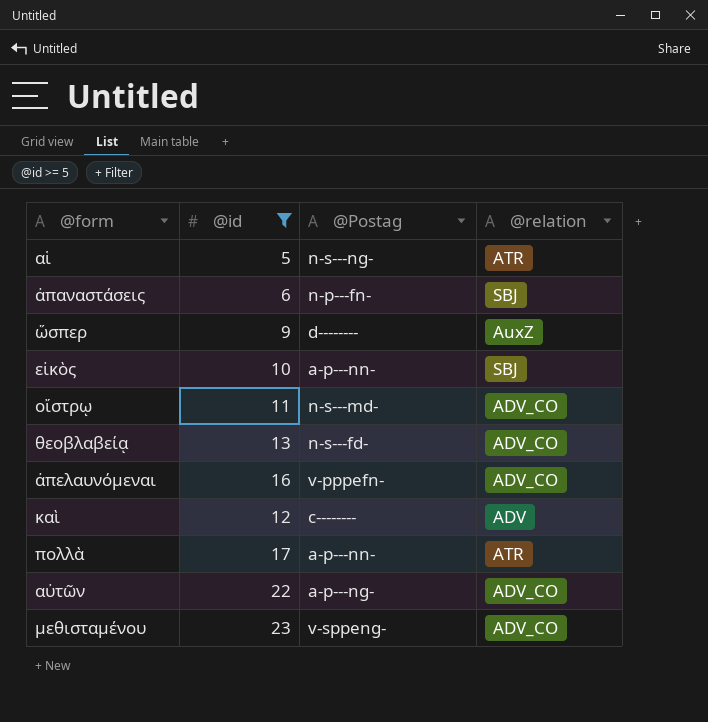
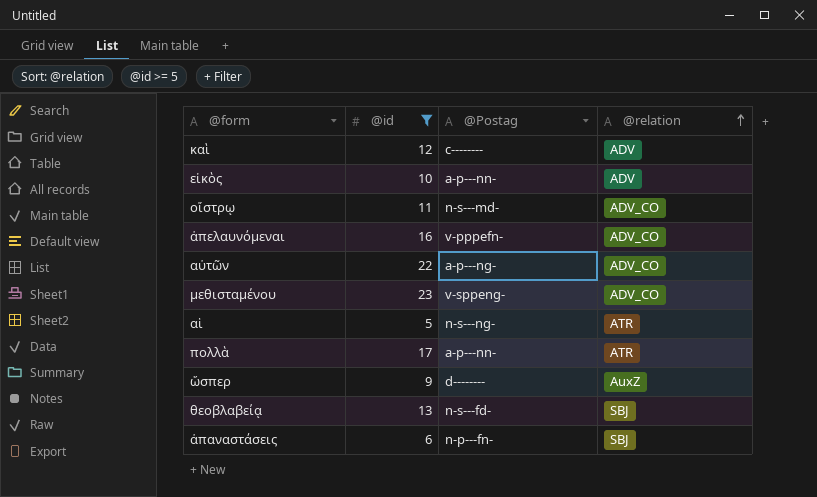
row order: none -> @relation ascending
εἰκὸς | @relation: SBJ -> ADV
θεοβλαβείᾳ | @relation: ADV_CO -> SBJ

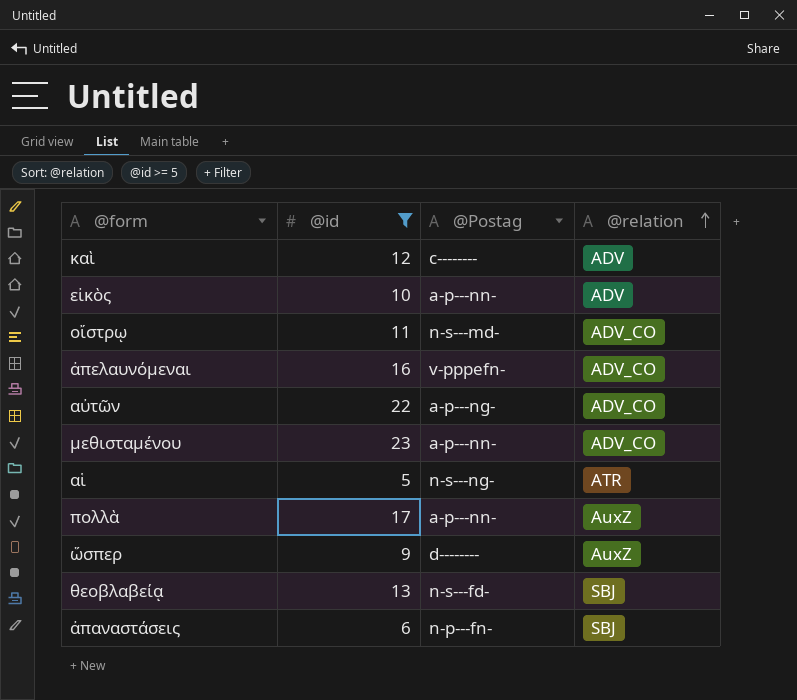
μεθισταμένου | @Postag: v-sppeng- -> a-p---nn-
πολλὰ | @relation: ATR -> AuxZ

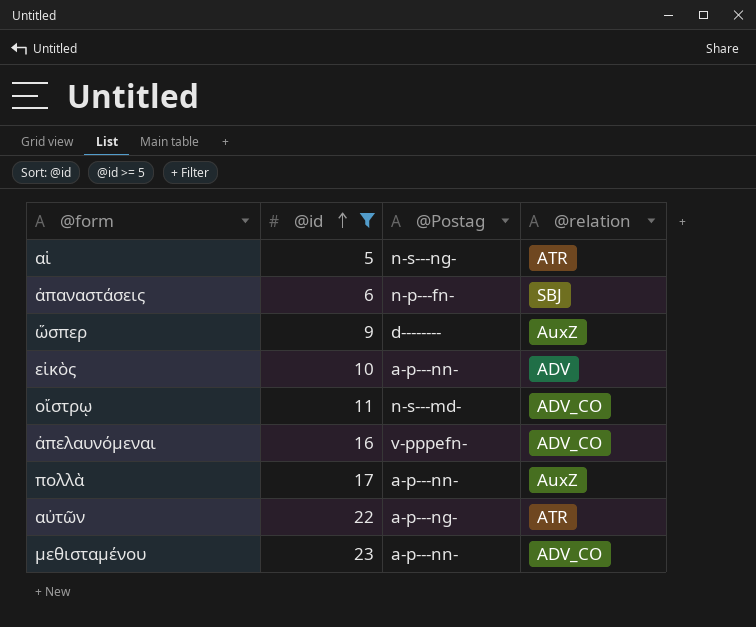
row order: @relation ascending -> @id ascending
row καὶ: 12 | c-------- | ADV -> none
row θεοβλαβείᾳ: 13 | n-s---fd- | SBJ -> none
αὐτῶν | @relation: ADV_CO -> ATR

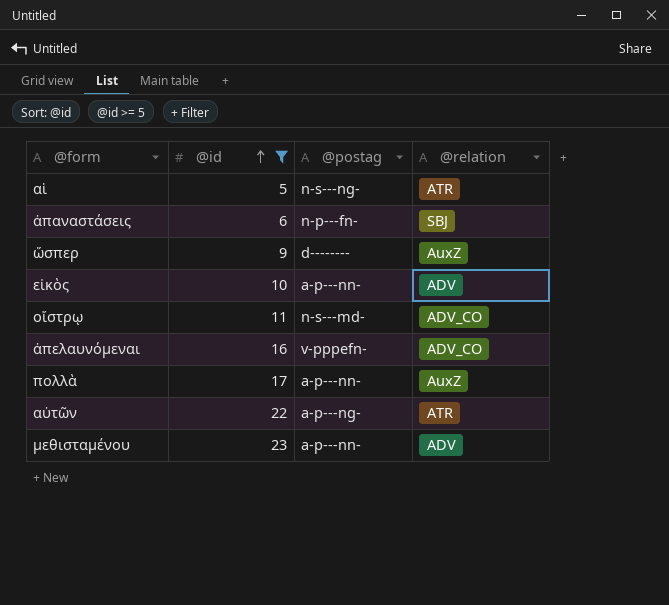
column name: @Postag -> @postag
μεθισταμένου | @relation: ADV_CO -> ADV

